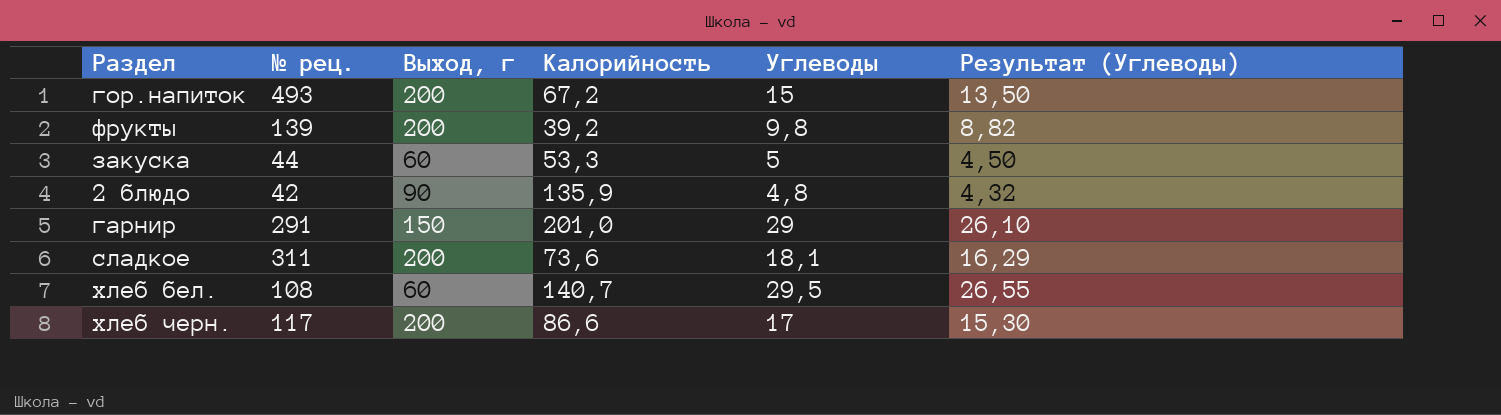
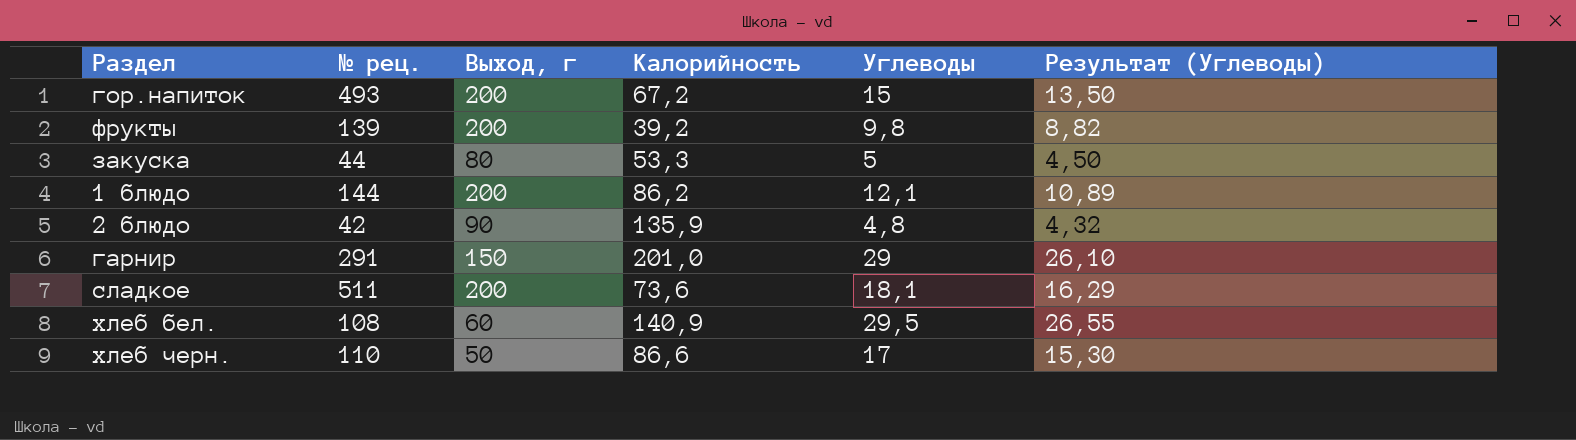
закуска | Выход, г: 60 -> 80
row 1 блюдо: none -> 144 | 200 | 86,2 | 12,1 | 10,89
сладкое | № рец.: 311 -> 511
хлеб бел. | Калорийность: 140,7 -> 140,9
хлеб черн. | № рец.: 117 -> 110
хлеб черн. | Выход, г: 200 -> 50

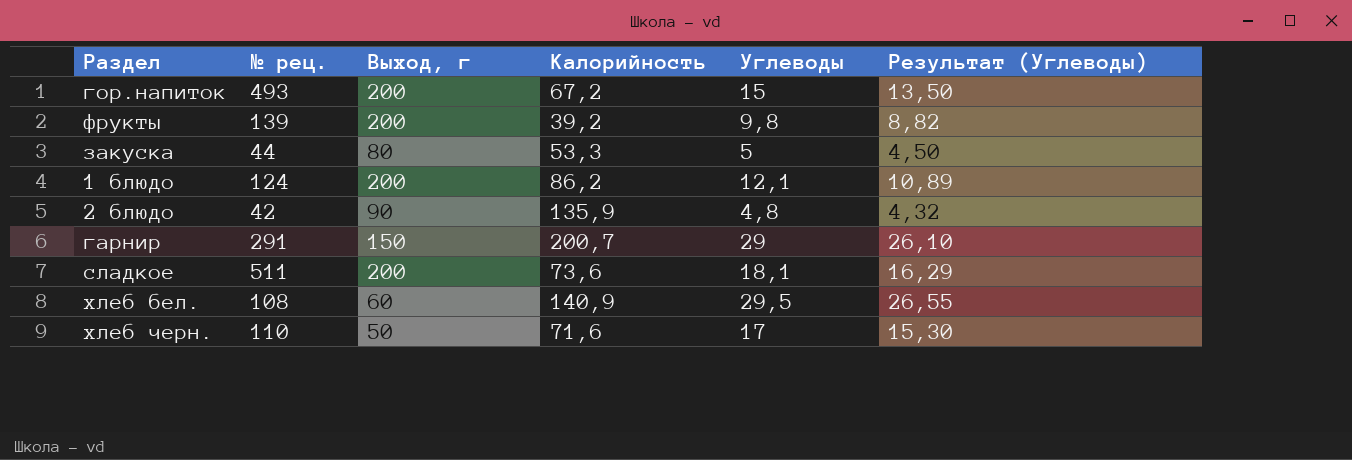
1 блюдо | № рец.: 144 -> 124
гарнир | Калорийность: 201,0 -> 200,7
хлеб черн. | Калорийность: 86,6 -> 71,6

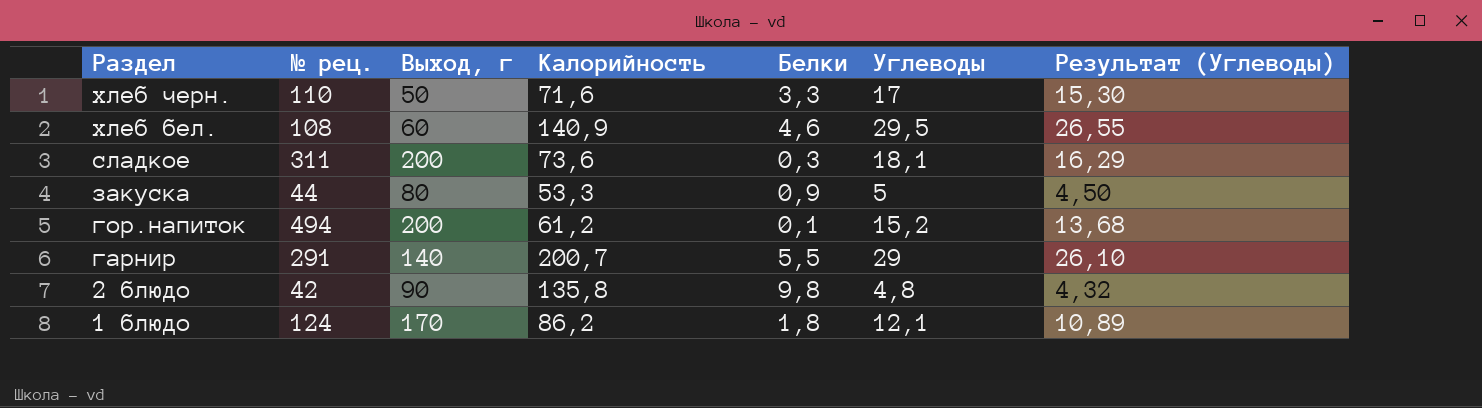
row order: none -> Раздел descending
column Белки | position: none -> 5
row фрукты: 139 | 200 | 39,2 | 9,8 | 8,82 -> none
сладкое | № рец.: 511 -> 311
гор.напиток | № рец.: 493 -> 494
гор.напиток | Калорийность: 67,2 -> 61,2
гор.напиток | Углеводы: 15 -> 15,2
гор.напиток | Результат (Углеводы): 13,50 -> 13,68
гарнир | Выход, г: 150 -> 140
2 блюдо | Калорийность: 135,9 -> 135,8
1 блюдо | Выход, г: 200 -> 170

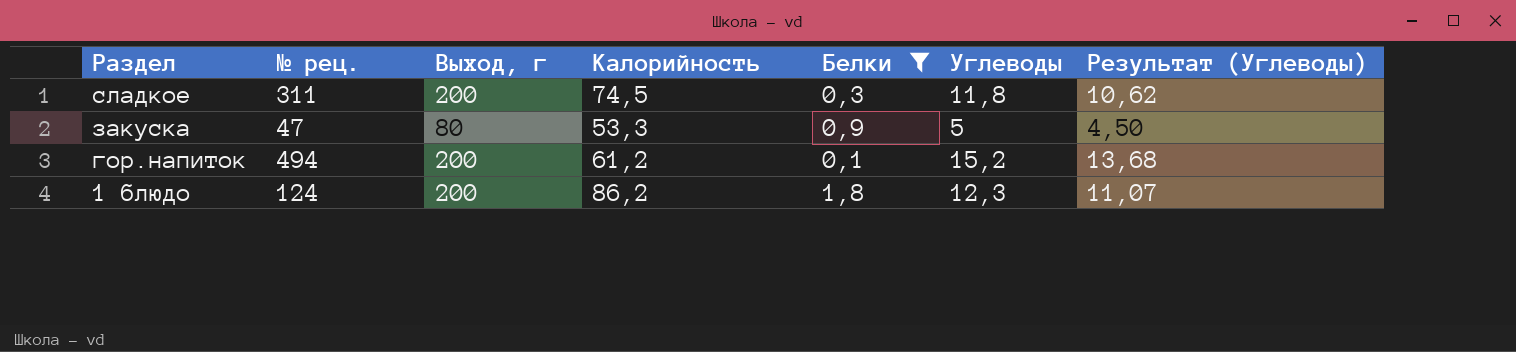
filter: none -> Белки <= 1,8
сладкое | Калорийность: 73,6 -> 74,5
сладкое | Углеводы: 18,1 -> 11,8
сладкое | Результат (Углеводы): 16,29 -> 10,62
закуска | № рец.: 44 -> 47
1 блюдо | Выход, г: 170 -> 200
1 блюдо | Углеводы: 12,1 -> 12,3
1 блюдо | Результат (Углеводы): 10,89 -> 11,07

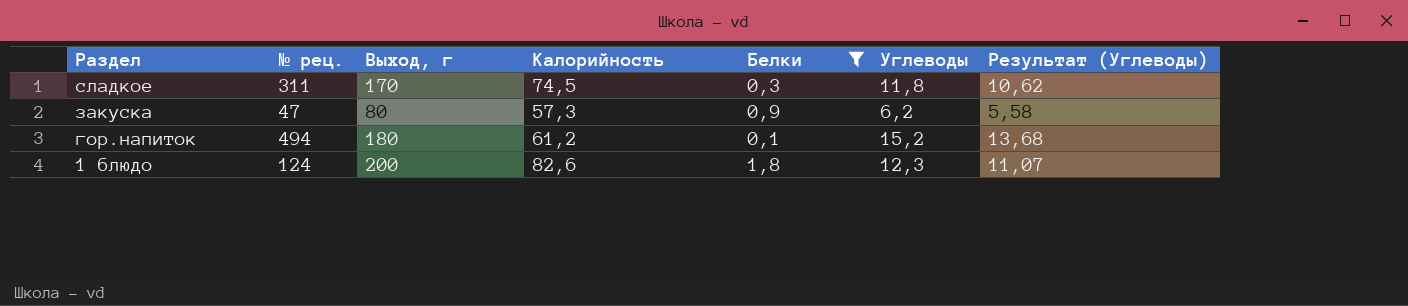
сладкое | Выход, г: 200 -> 170
закуска | Калорийность: 53,3 -> 57,3
закуска | Углеводы: 5 -> 6,2
закуска | Результат (Углеводы): 4,50 -> 5,58
гор.напиток | Выход, г: 200 -> 180
1 блюдо | Калорийность: 86,2 -> 82,6

